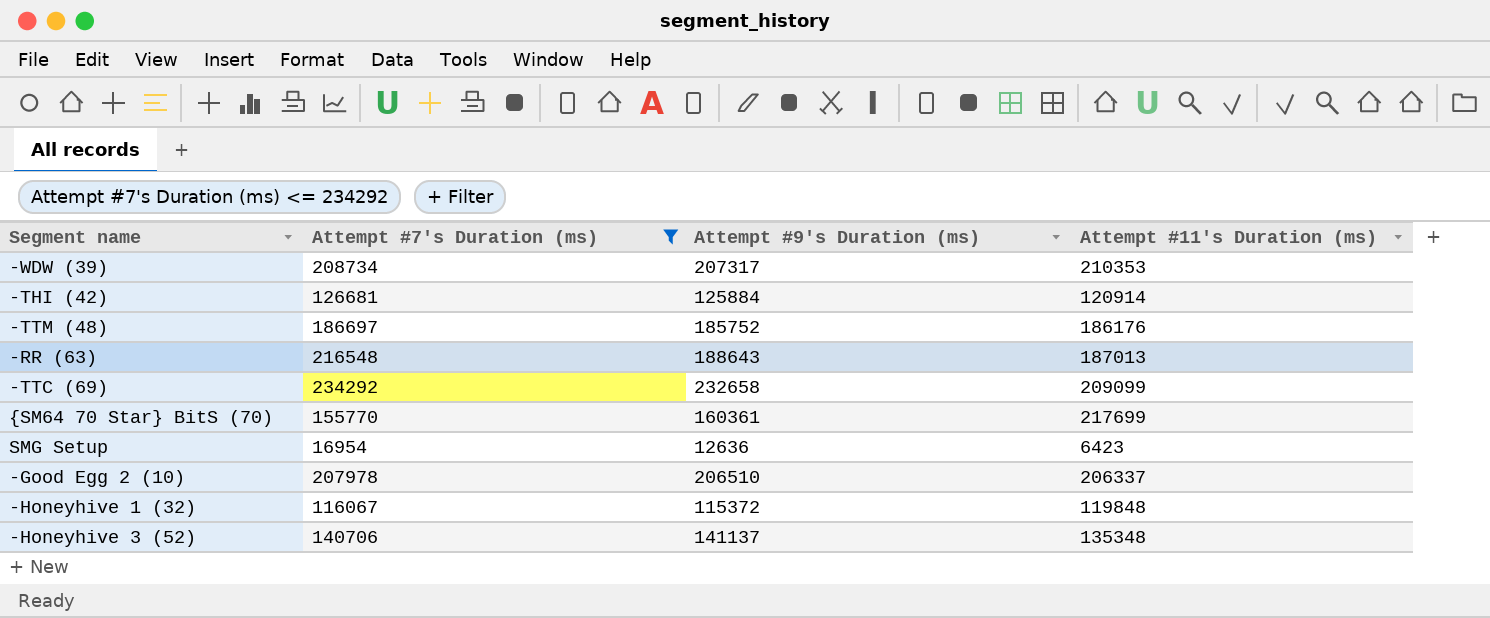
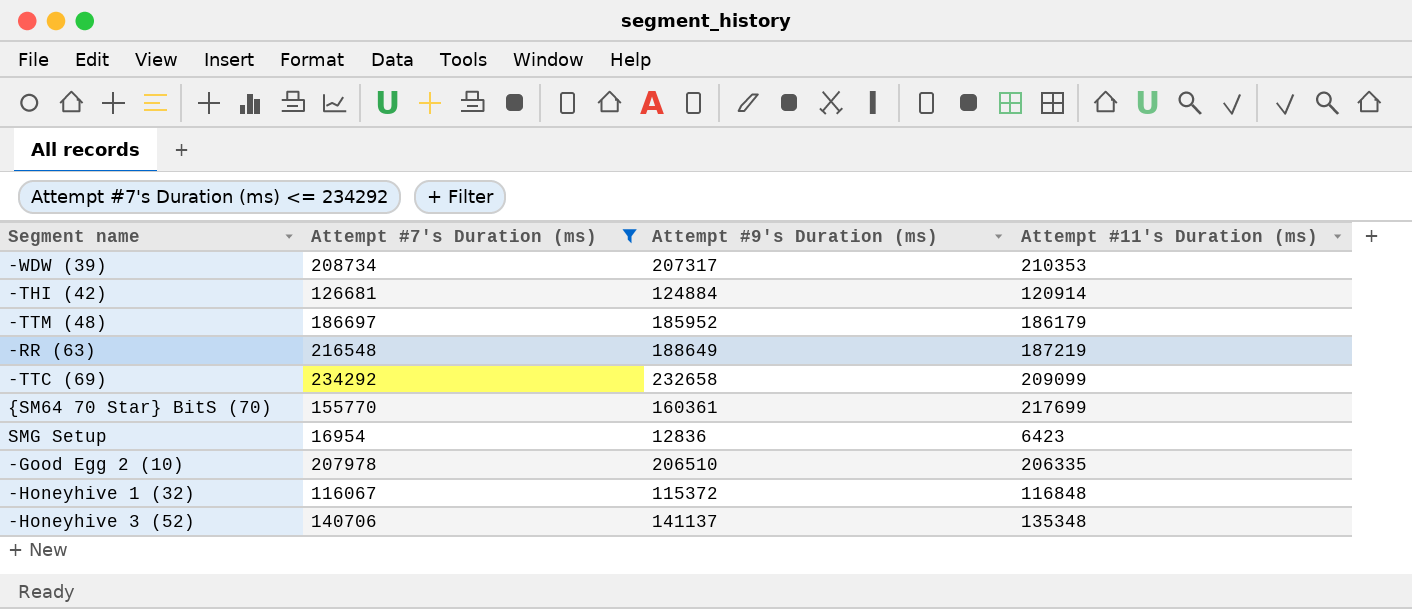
-THI (42) | Attempt #9's Duration (ms): 125884 -> 124884
-TTM (48) | Attempt #9's Duration (ms): 185752 -> 185952
-TTM (48) | Attempt #11's Duration (ms): 186176 -> 186179
-RR (63) | Attempt #9's Duration (ms): 188643 -> 188649
-RR (63) | Attempt #11's Duration (ms): 187013 -> 187219
SMG Setup | Attempt #9's Duration (ms): 12636 -> 12836
-Good Egg 2 (10) | Attempt #11's Duration (ms): 206337 -> 206335
-Honeyhive 1 (32) | Attempt #11's Duration (ms): 119848 -> 116848

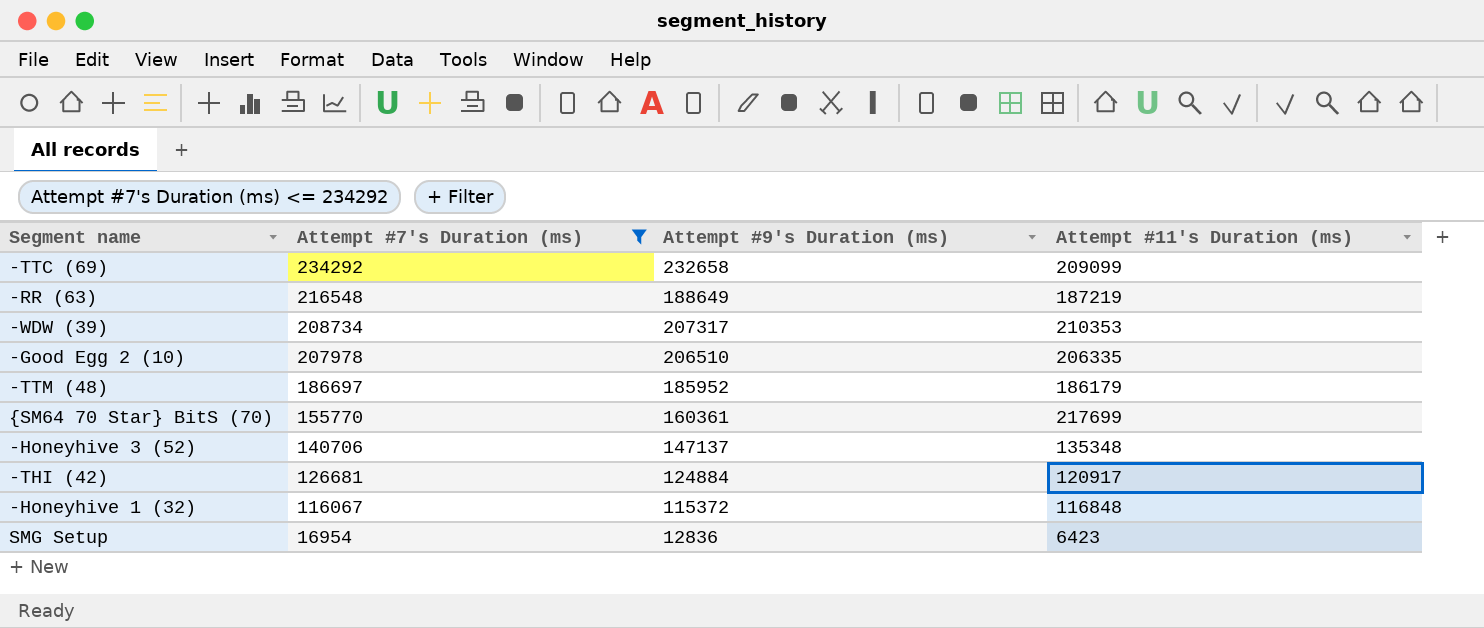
row order: none -> Attempt #7's Duration (ms) descending
-Honeyhive 3 (52) | Attempt #9's Duration (ms): 141137 -> 147137
-THI (42) | Attempt #11's Duration (ms): 120914 -> 120917

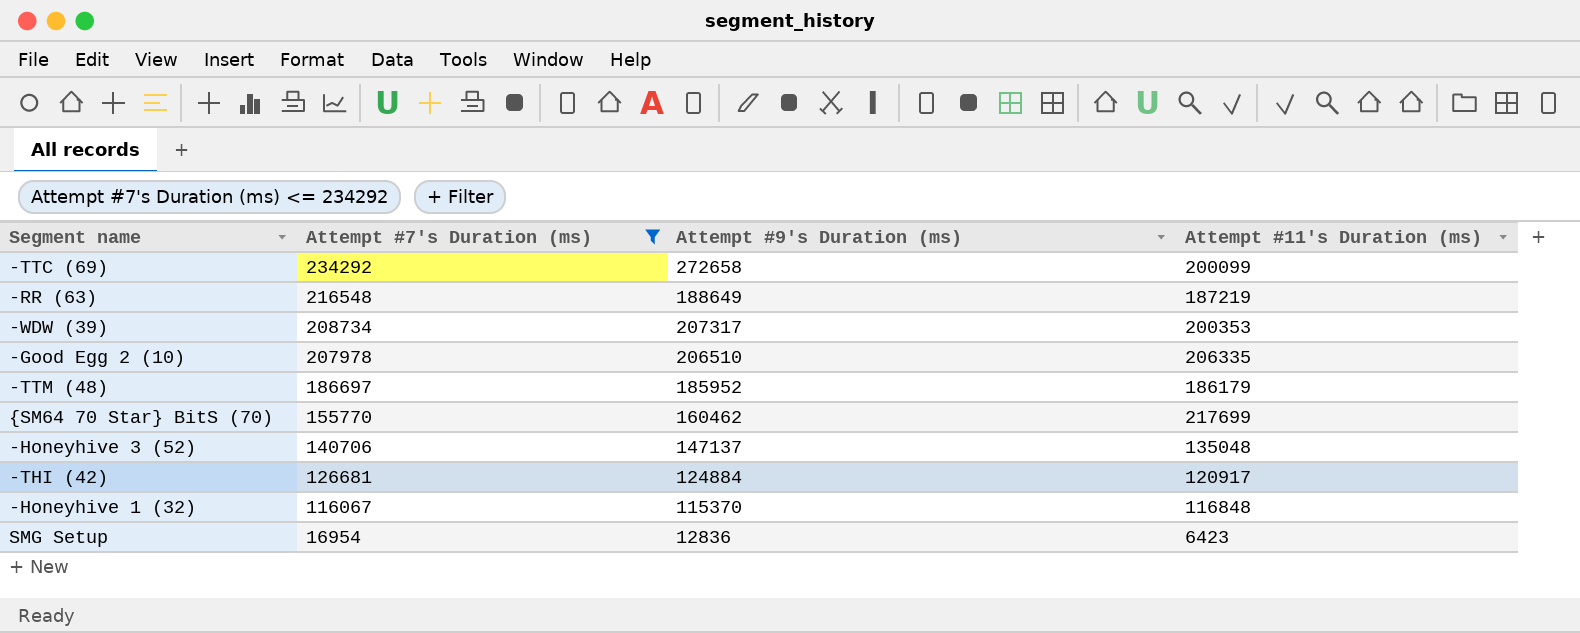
-TTC (69) | Attempt #9's Duration (ms): 232658 -> 272658
-TTC (69) | Attempt #11's Duration (ms): 209099 -> 200099
-WDW (39) | Attempt #11's Duration (ms): 210353 -> 200353
{SM64 70 Star} BitS (70) | Attempt #9's Duration (ms): 160361 -> 160462
-Honeyhive 3 (52) | Attempt #11's Duration (ms): 135348 -> 135048
-Honeyhive 1 (32) | Attempt #9's Duration (ms): 115372 -> 115370

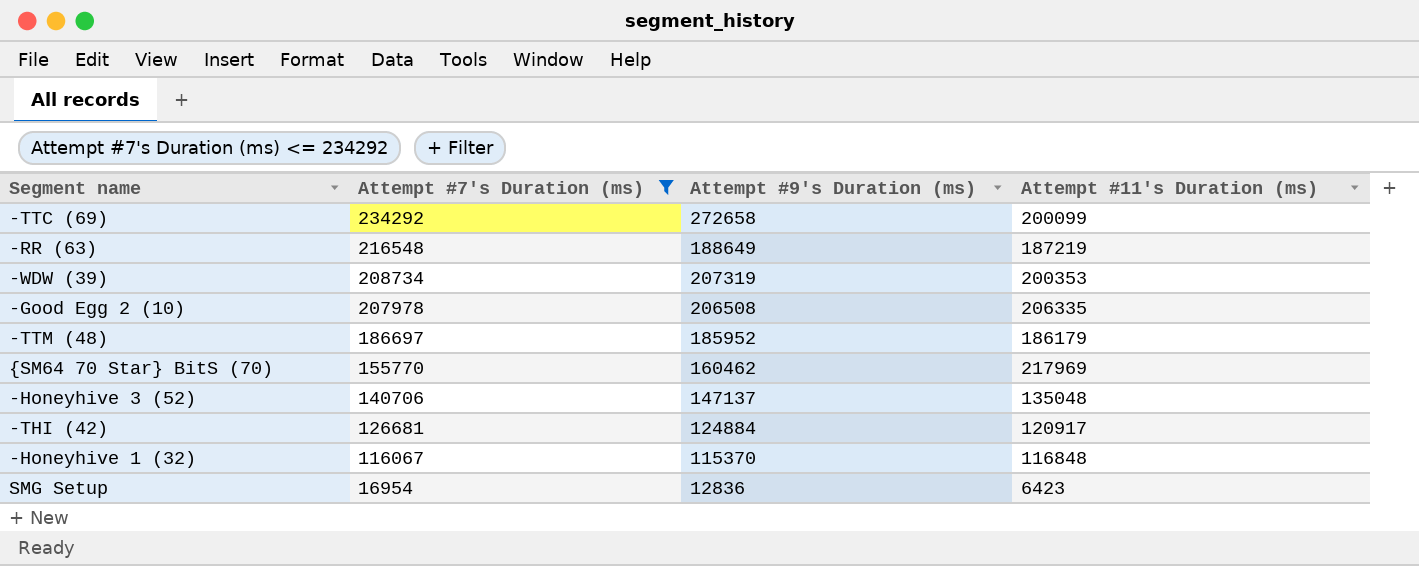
-WDW (39) | Attempt #9's Duration (ms): 207317 -> 207319
-Good Egg 2 (10) | Attempt #9's Duration (ms): 206510 -> 206508
{SM64 70 Star} BitS (70) | Attempt #11's Duration (ms): 217699 -> 217969

